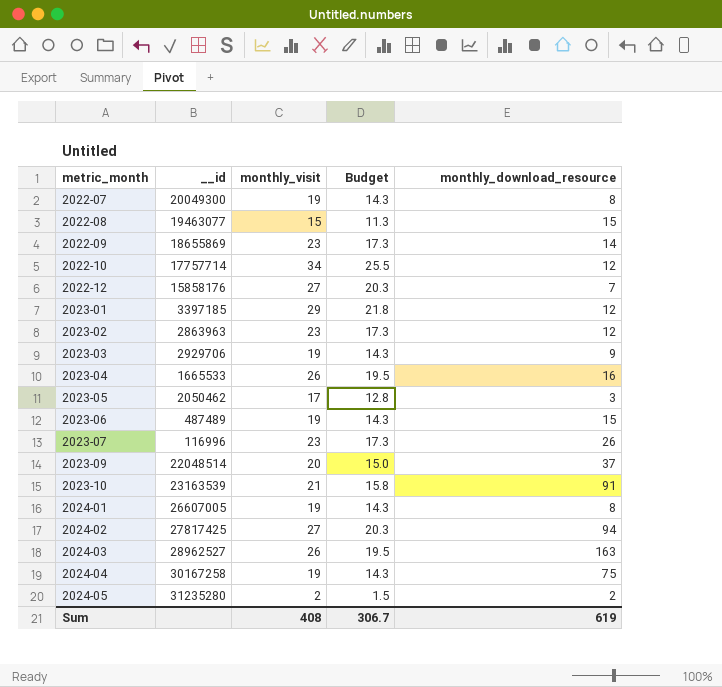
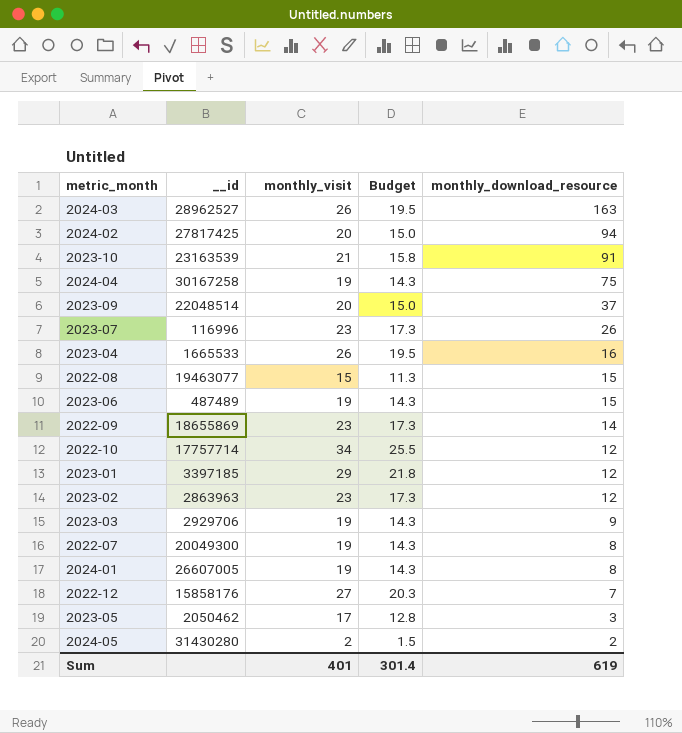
row order: metric_month ascending -> monthly_download_resource descending
2024-02 | monthly_visit: 27 -> 20
2024-02 | Budget: 20.3 -> 15.0
2024-05 | __id: 31235280 -> 31430280
Sum | monthly_visit: 408 -> 401
Sum | Budget: 306.7 -> 301.4

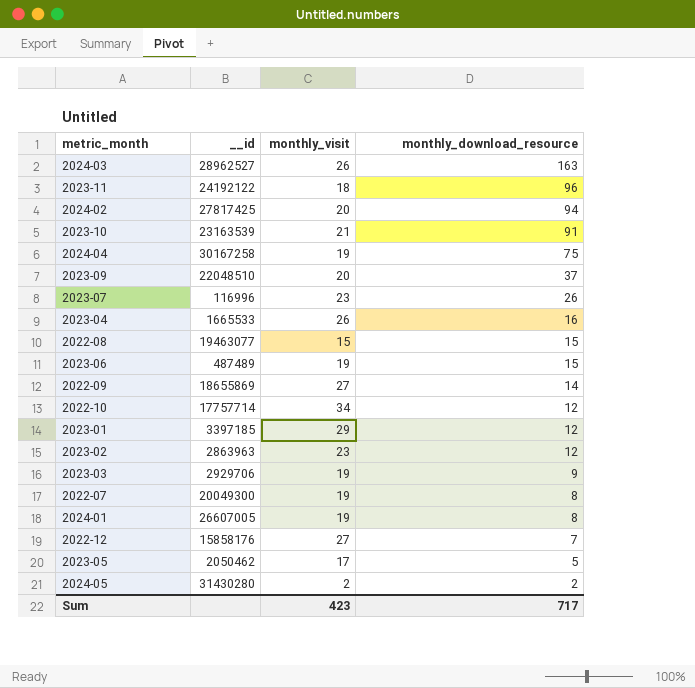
column Budget | formula: [monthly_visit] * 0.75 -> none
row 2023-11: none -> 24192122 | 18 | 96
2023-09 | __id: 22048514 -> 22048510
2022-09 | monthly_visit: 23 -> 27
2023-05 | monthly_download_resource: 3 -> 5
Sum | monthly_visit: 401 -> 423
Sum | monthly_download_resource: 619 -> 717

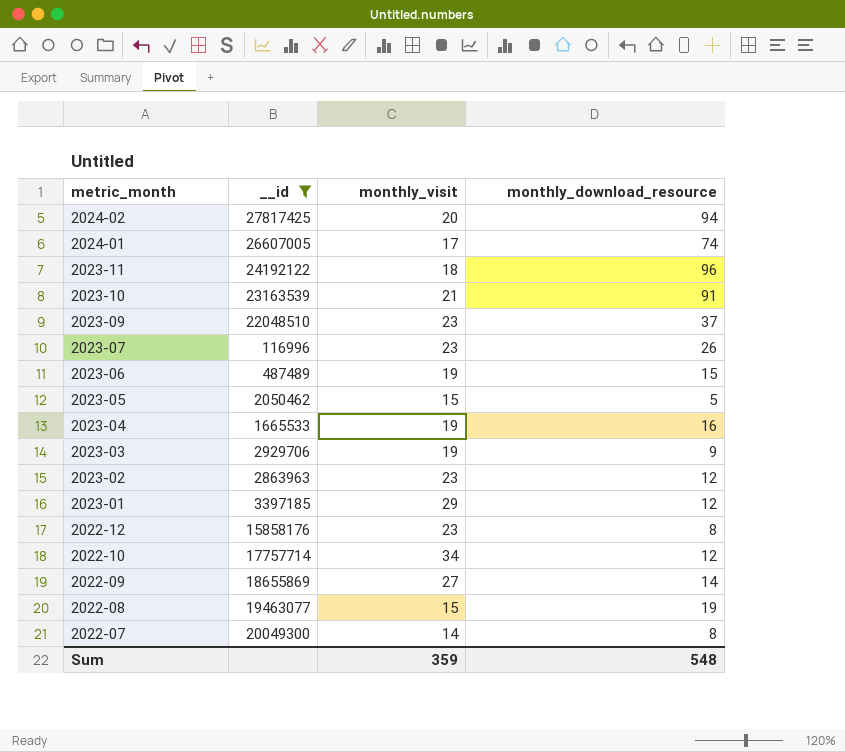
filter: none -> __id <= 27817425
row order: monthly_download_resource descending -> metric_month descending
2024-01 | monthly_visit: 19 -> 17
2024-01 | monthly_download_resource: 8 -> 74
2023-09 | monthly_visit: 20 -> 23
2023-05 | monthly_visit: 17 -> 15
2023-04 | monthly_visit: 26 -> 19
2022-12 | monthly_visit: 27 -> 23
2022-12 | monthly_download_resource: 7 -> 8
2022-08 | monthly_download_resource: 15 -> 19
2022-07 | monthly_visit: 19 -> 14
Sum | monthly_visit: 423 -> 359
Sum | monthly_download_resource: 717 -> 548

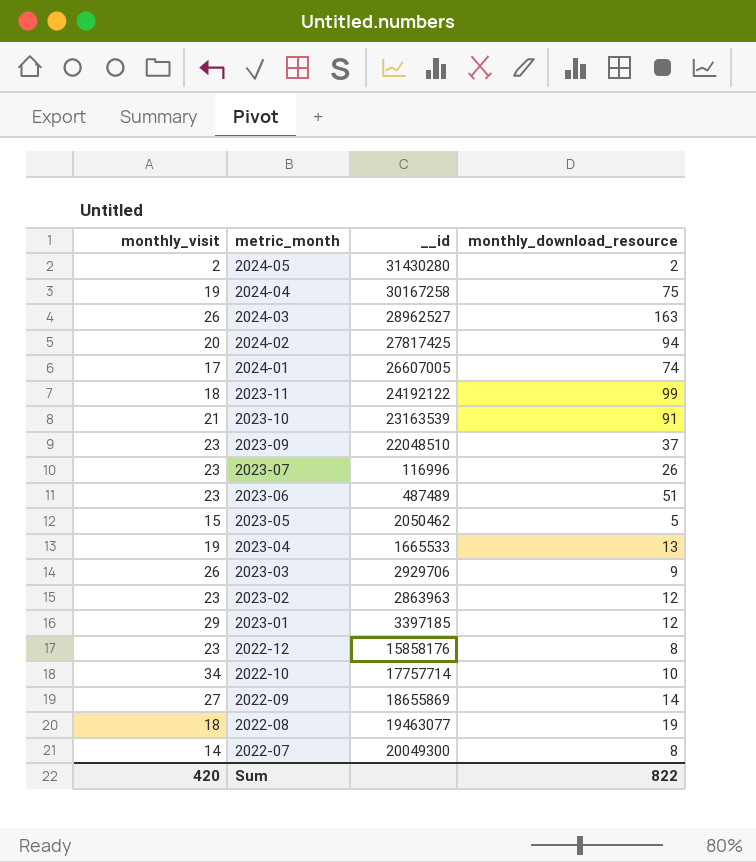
filter: __id <= 27817425 -> none
column monthly_visit | position: 3 -> 1
2023-11 | monthly_download_resource: 96 -> 99
2023-06 | monthly_visit: 19 -> 23
2023-06 | monthly_download_resource: 15 -> 51
2023-04 | monthly_download_resource: 16 -> 13
2023-03 | monthly_visit: 19 -> 26
2022-10 | monthly_download_resource: 12 -> 10
2022-08 | monthly_visit: 15 -> 18
Sum | monthly_visit: 359 -> 420
Sum | monthly_download_resource: 548 -> 822

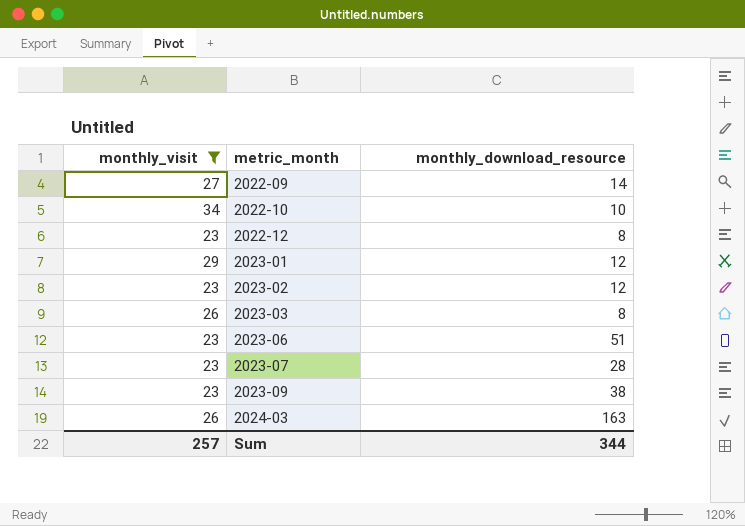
filter: none -> monthly_visit >= 23
row order: metric_month descending -> metric_month ascending
column __id | position: 3 -> none
2023-03 | monthly_download_resource: 9 -> 8
2023-07 | monthly_download_resource: 26 -> 28
2023-09 | monthly_download_resource: 37 -> 38
Sum | monthly_visit: 420 -> 257
Sum | monthly_download_resource: 822 -> 344

